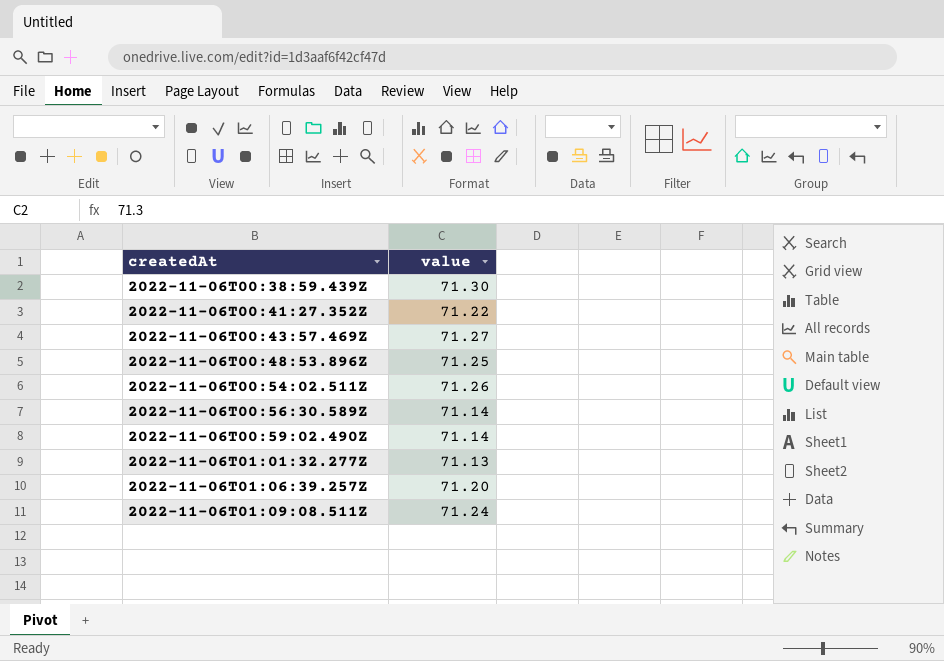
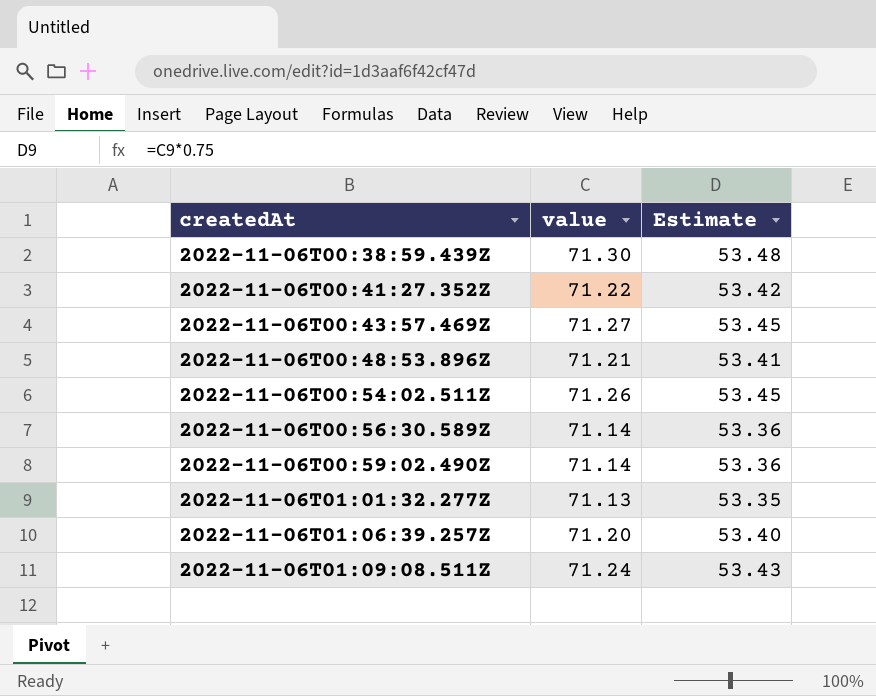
column Estimate | formula: none -> [value] * 0.75
2022-11-06T00:48:53.896Z | value: 71.25 -> 71.21

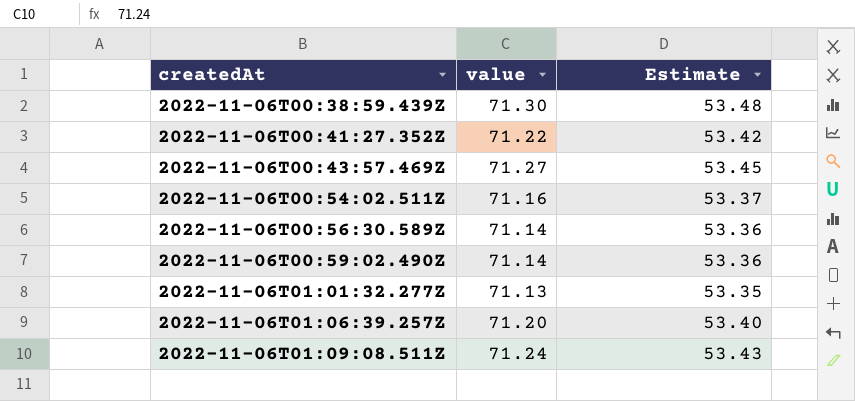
row 2022-11-06T00:48:53.896Z: 71.21 | 53.41 -> none
2022-11-06T00:54:02.511Z | value: 71.26 -> 71.16
2022-11-06T00:54:02.511Z | Estimate: 53.45 -> 53.37

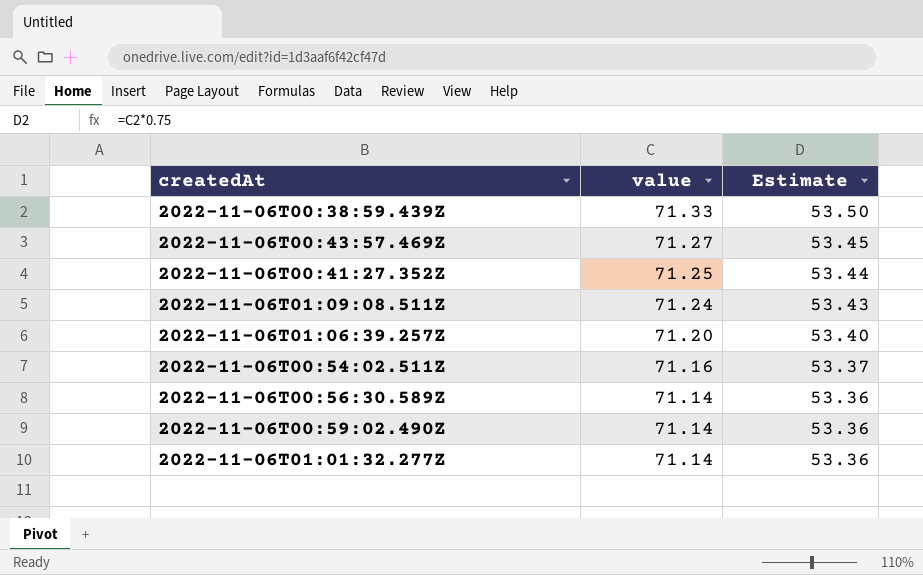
row order: createdAt ascending -> value descending
2022-11-06T00:38:59.439Z | value: 71.30 -> 71.33
2022-11-06T00:38:59.439Z | Estimate: 53.48 -> 53.50
2022-11-06T00:41:27.352Z | value: 71.22 -> 71.25
2022-11-06T00:41:27.352Z | Estimate: 53.42 -> 53.44
2022-11-06T01:01:32.277Z | value: 71.13 -> 71.14
2022-11-06T01:01:32.277Z | Estimate: 53.35 -> 53.36

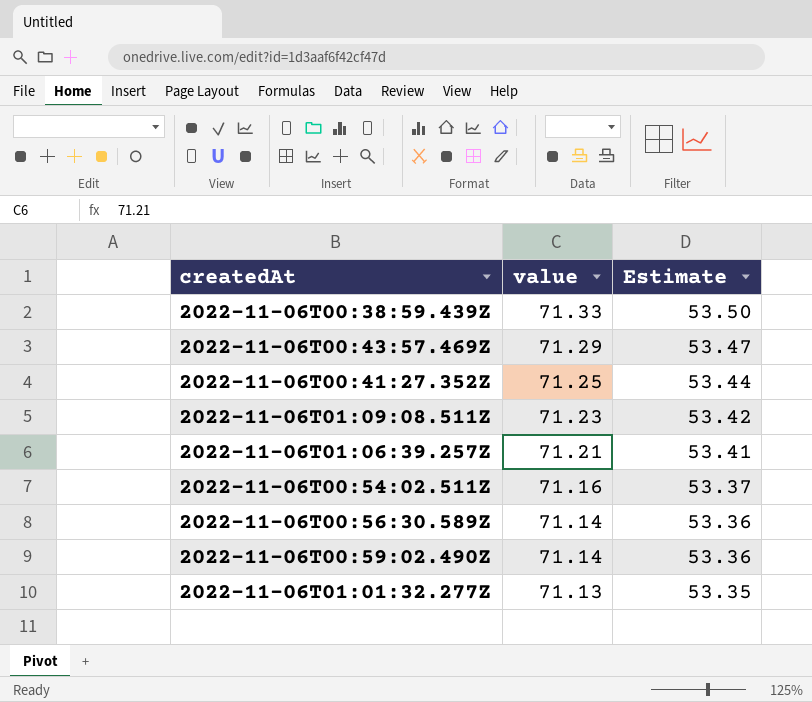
2022-11-06T00:43:57.469Z | value: 71.27 -> 71.29
2022-11-06T00:43:57.469Z | Estimate: 53.45 -> 53.47
2022-11-06T01:09:08.511Z | value: 71.24 -> 71.23
2022-11-06T01:09:08.511Z | Estimate: 53.43 -> 53.42
2022-11-06T01:06:39.257Z | value: 71.20 -> 71.21
2022-11-06T01:06:39.257Z | Estimate: 53.40 -> 53.41
2022-11-06T01:01:32.277Z | value: 71.14 -> 71.13
2022-11-06T01:01:32.277Z | Estimate: 53.36 -> 53.35

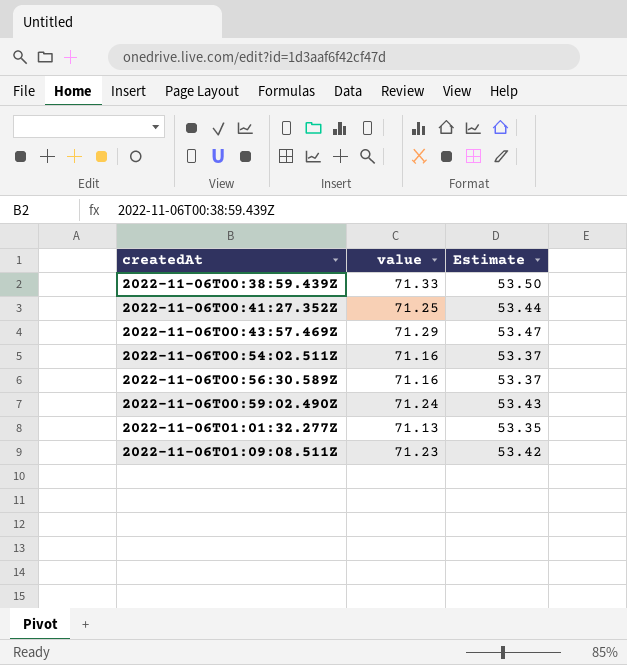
row order: value descending -> createdAt ascending
row 2022-11-06T01:06:39.257Z: 71.21 | 53.41 -> none
2022-11-06T00:56:30.589Z | value: 71.14 -> 71.16
2022-11-06T00:56:30.589Z | Estimate: 53.36 -> 53.37
2022-11-06T00:59:02.490Z | value: 71.14 -> 71.24
2022-11-06T00:59:02.490Z | Estimate: 53.36 -> 53.43

